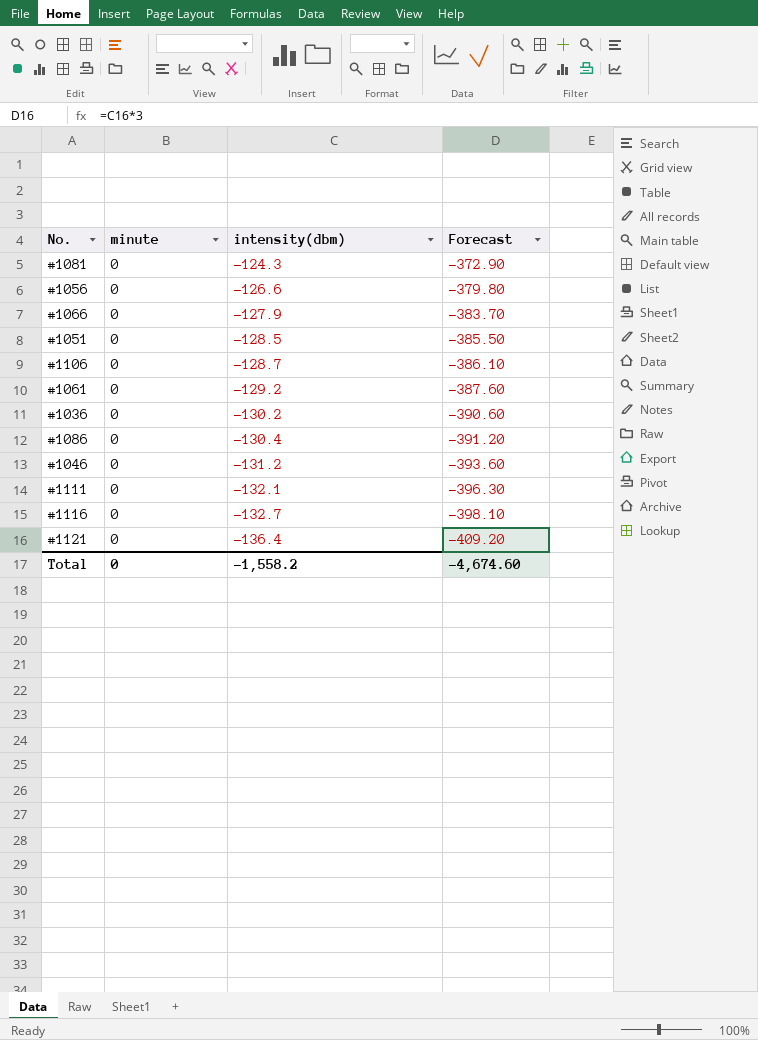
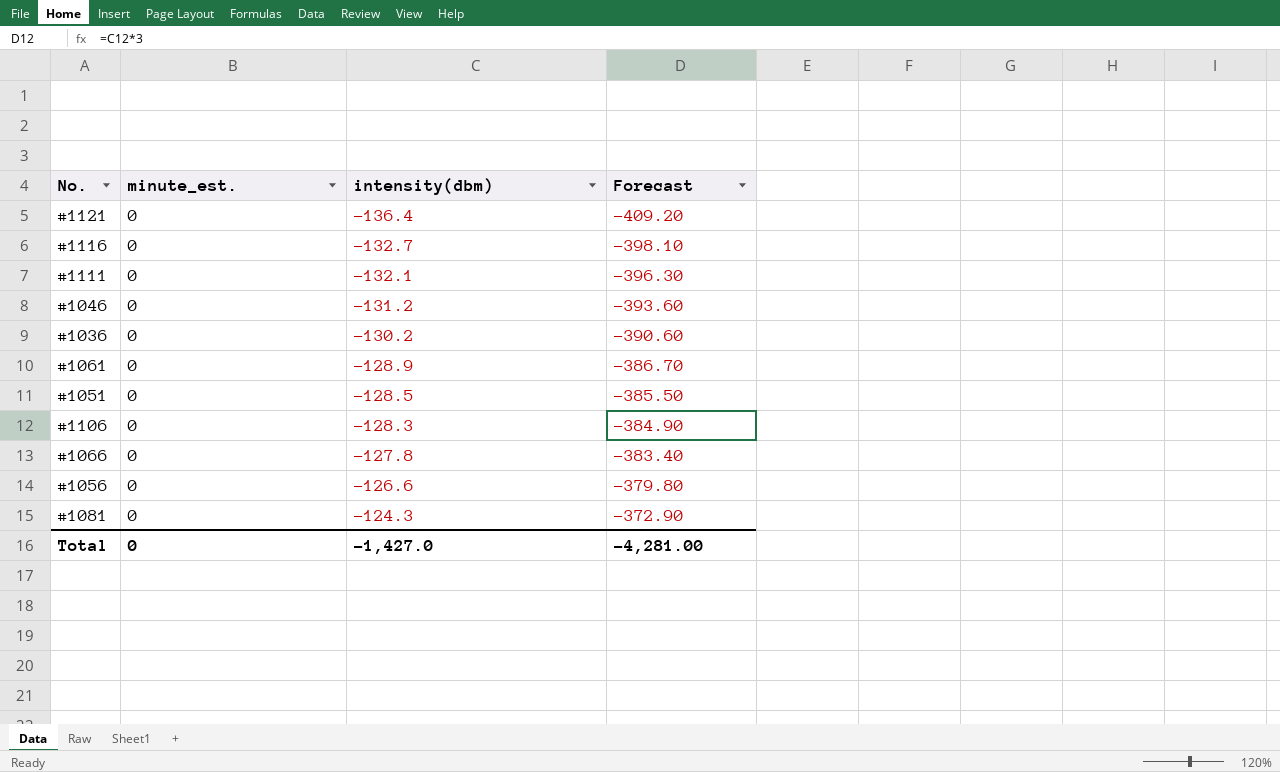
row order: intensity(dbm) descending -> intensity(dbm) ascending
column name: minute -> minute_est.
row #1086: 0 | -130.4 | -391.20 -> none
#1061 | intensity(dbm): -129.2 -> -128.9
#1061 | Forecast: -387.60 -> -386.70
#1106 | intensity(dbm): -128.7 -> -128.3
#1106 | Forecast: -386.10 -> -384.90
#1066 | intensity(dbm): -127.9 -> -127.8
#1066 | Forecast: -383.70 -> -383.40
Total | intensity(dbm): -1,558.2 -> -1,427.0
Total | Forecast: -4,674.60 -> -4,281.00

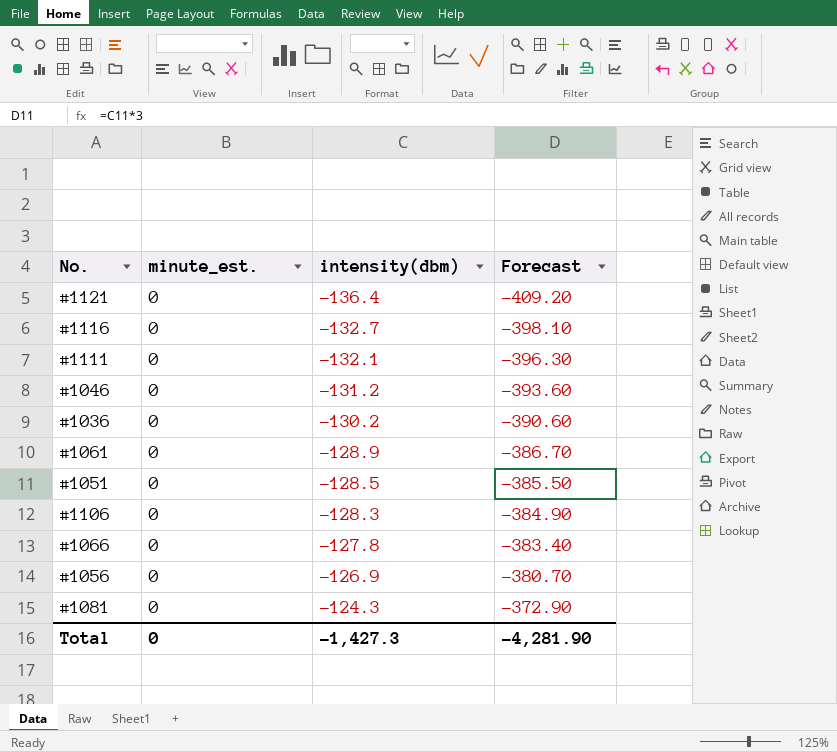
#1056 | intensity(dbm): -126.6 -> -126.9
#1056 | Forecast: -379.80 -> -380.70
Total | intensity(dbm): -1,427.0 -> -1,427.3
Total | Forecast: -4,281.00 -> -4,281.90

